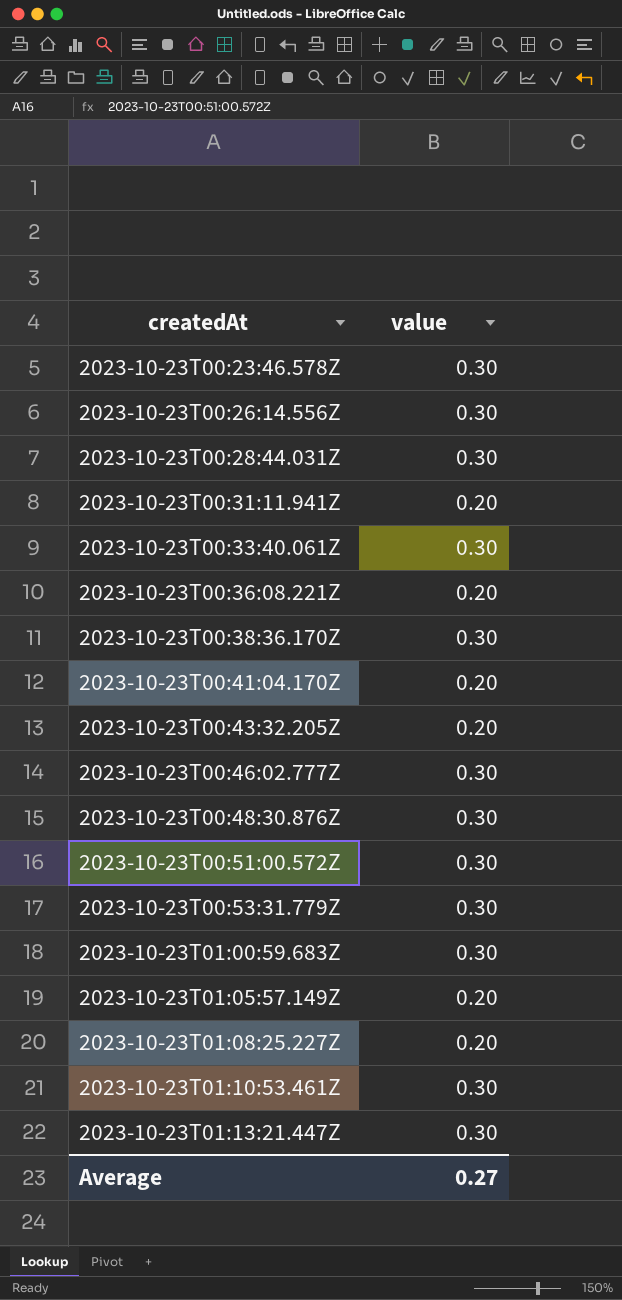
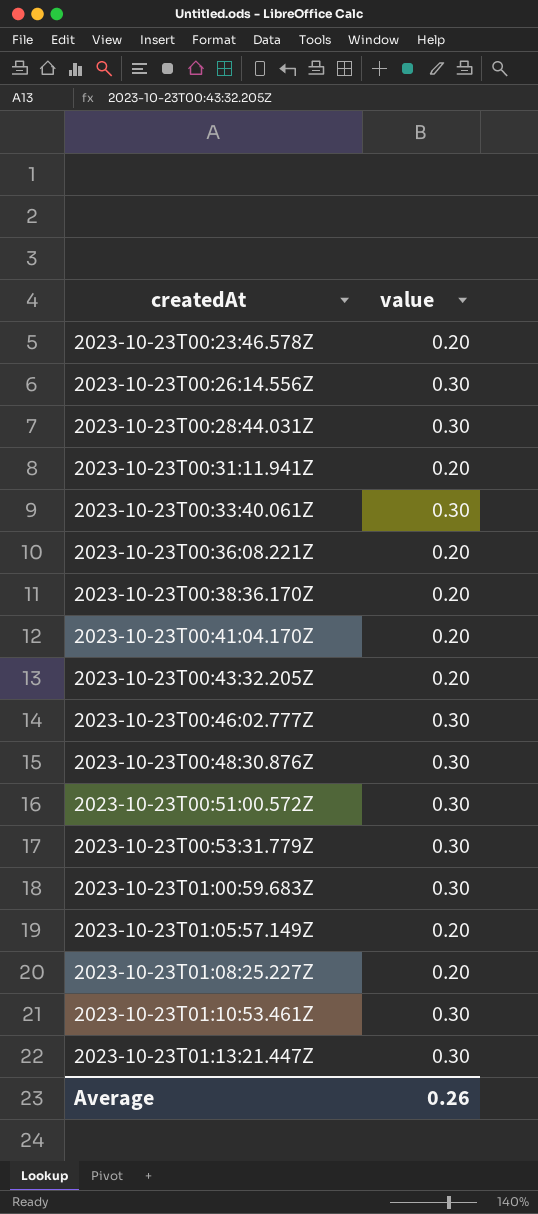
2023-10-23T00:23:46.578Z | value: 0.30 -> 0.20
2023-10-23T00:38:36.170Z | value: 0.30 -> 0.20
Average | value: 0.27 -> 0.26

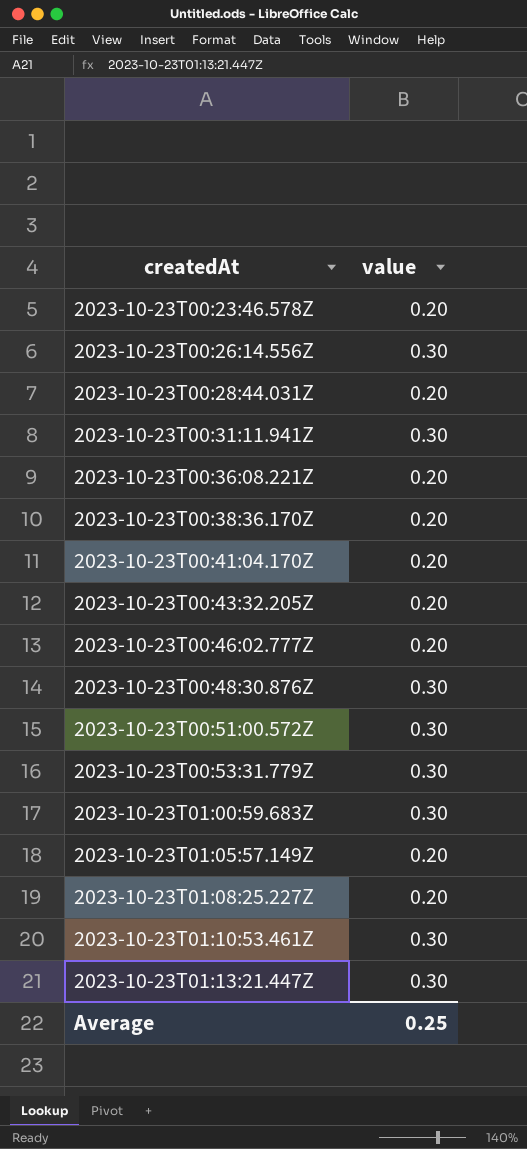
row 2023-10-23T00:33:40.061Z: 0.30 -> none
2023-10-23T00:28:44.031Z | value: 0.30 -> 0.20
2023-10-23T00:31:11.941Z | value: 0.20 -> 0.30
2023-10-23T00:46:02.777Z | value: 0.30 -> 0.20
Average | value: 0.26 -> 0.25

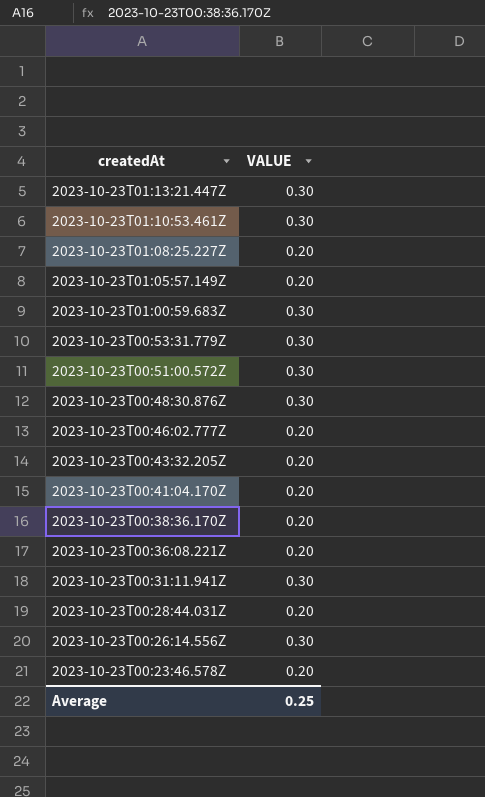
row order: createdAt ascending -> createdAt descending
column name: value -> VALUE

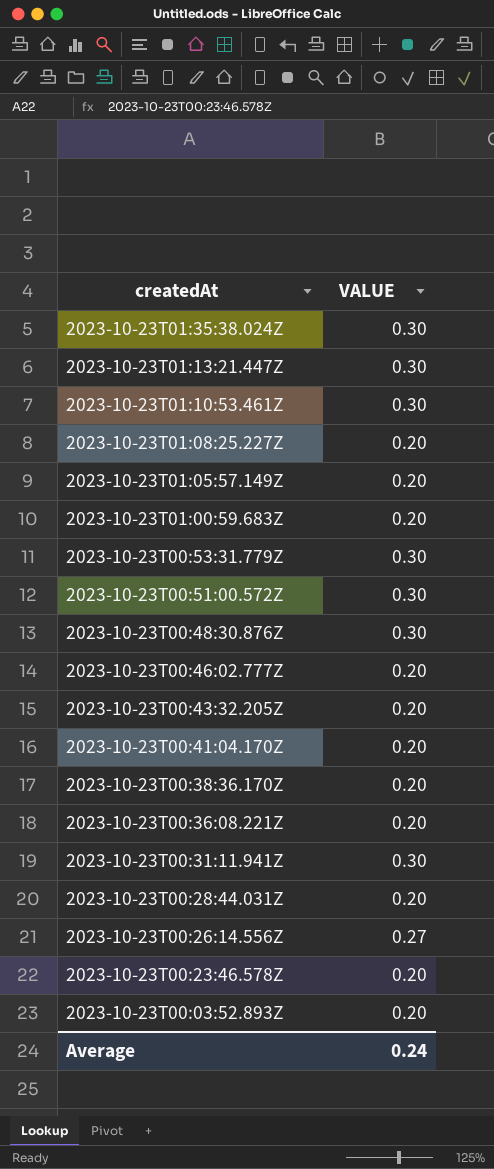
row 2023-10-23T01:35:38.024Z: none -> 0.30
2023-10-23T01:00:59.683Z | VALUE: 0.30 -> 0.20
2023-10-23T00:26:14.556Z | VALUE: 0.30 -> 0.27
row 2023-10-23T00:03:52.893Z: none -> 0.20
Average | VALUE: 0.25 -> 0.24

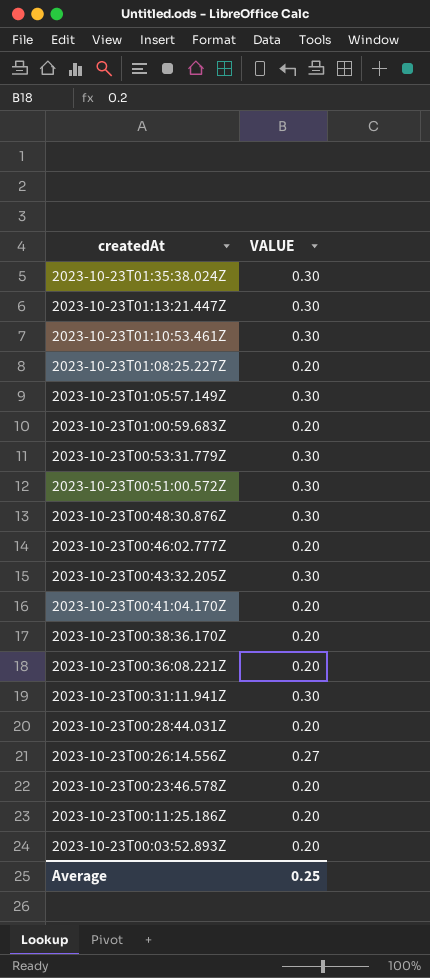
2023-10-23T01:05:57.149Z | VALUE: 0.20 -> 0.30
2023-10-23T00:43:32.205Z | VALUE: 0.20 -> 0.30
row 2023-10-23T00:11:25.186Z: none -> 0.20
Average | VALUE: 0.24 -> 0.25

